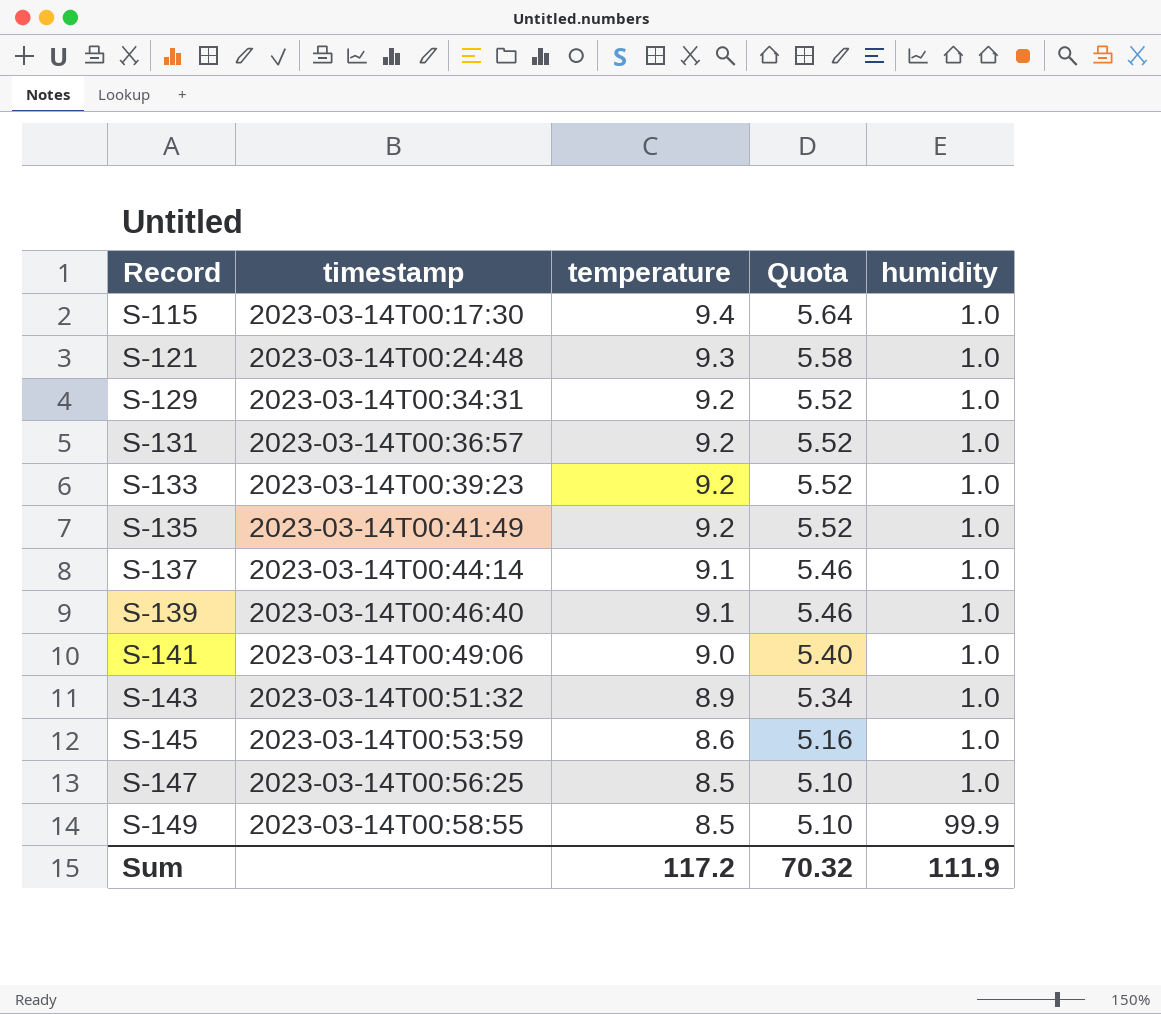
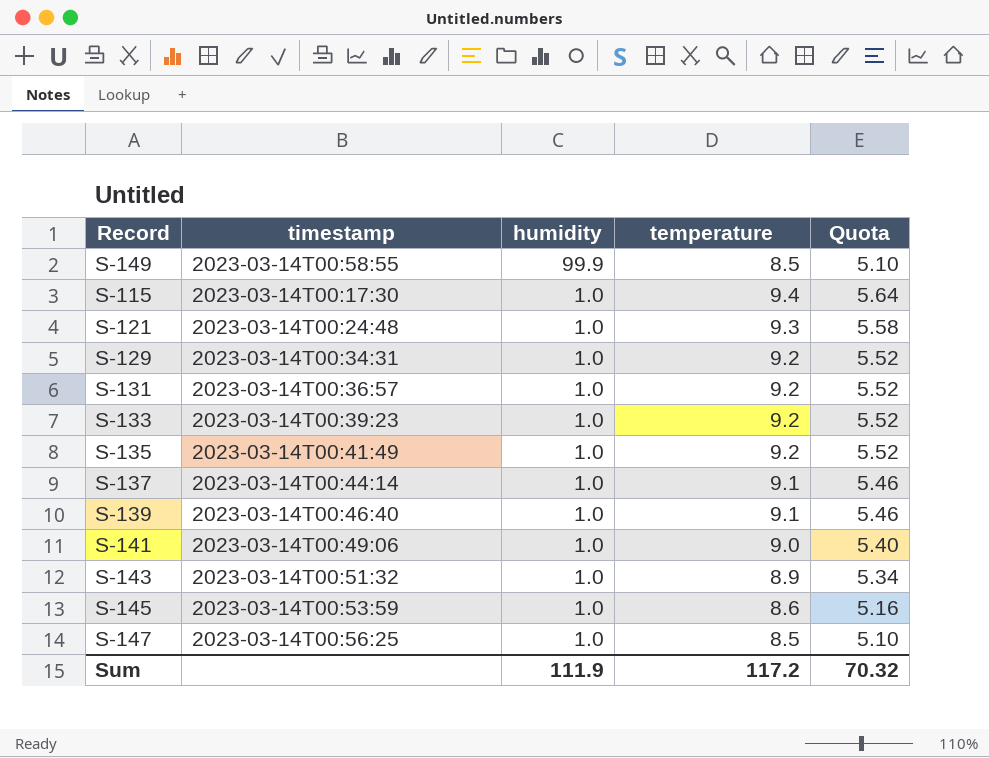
row order: Record ascending -> humidity descending
column humidity | position: 5 -> 3

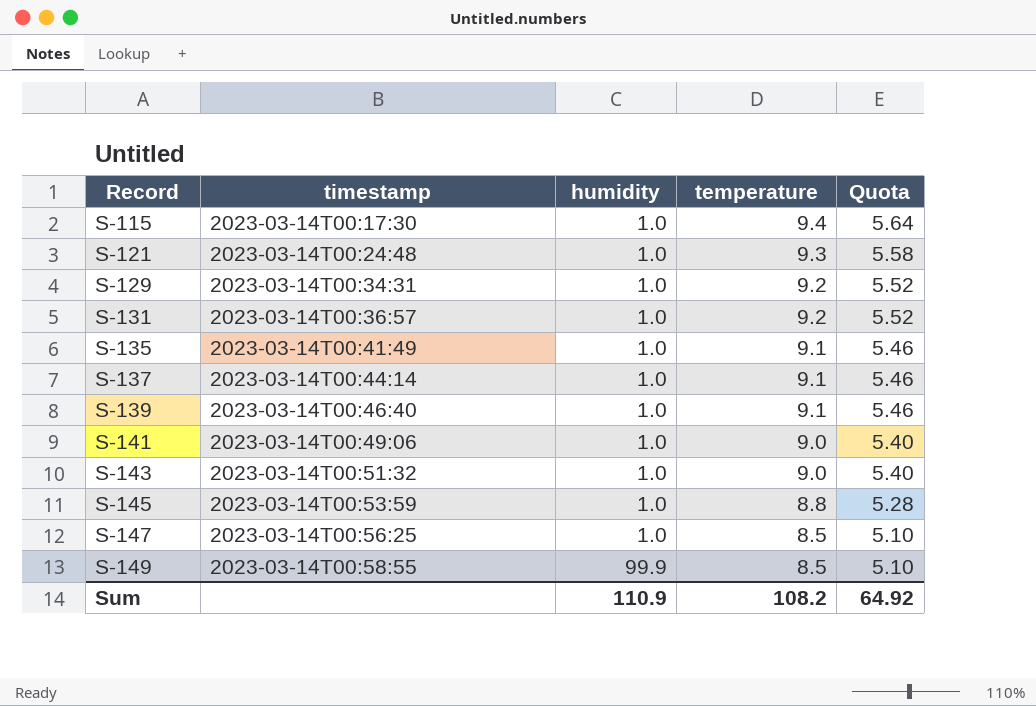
row order: humidity descending -> Record ascending
row S-133: 2023-03-14T00:39:23 | 1.0 | 9.2 | 5.52 -> none
S-135 | temperature: 9.2 -> 9.1
S-135 | Quota: 5.52 -> 5.46
S-143 | temperature: 8.9 -> 9.0
S-143 | Quota: 5.34 -> 5.40
S-145 | temperature: 8.6 -> 8.8
S-145 | Quota: 5.16 -> 5.28
Sum | humidity: 111.9 -> 110.9
Sum | temperature: 117.2 -> 108.2
Sum | Quota: 70.32 -> 64.92

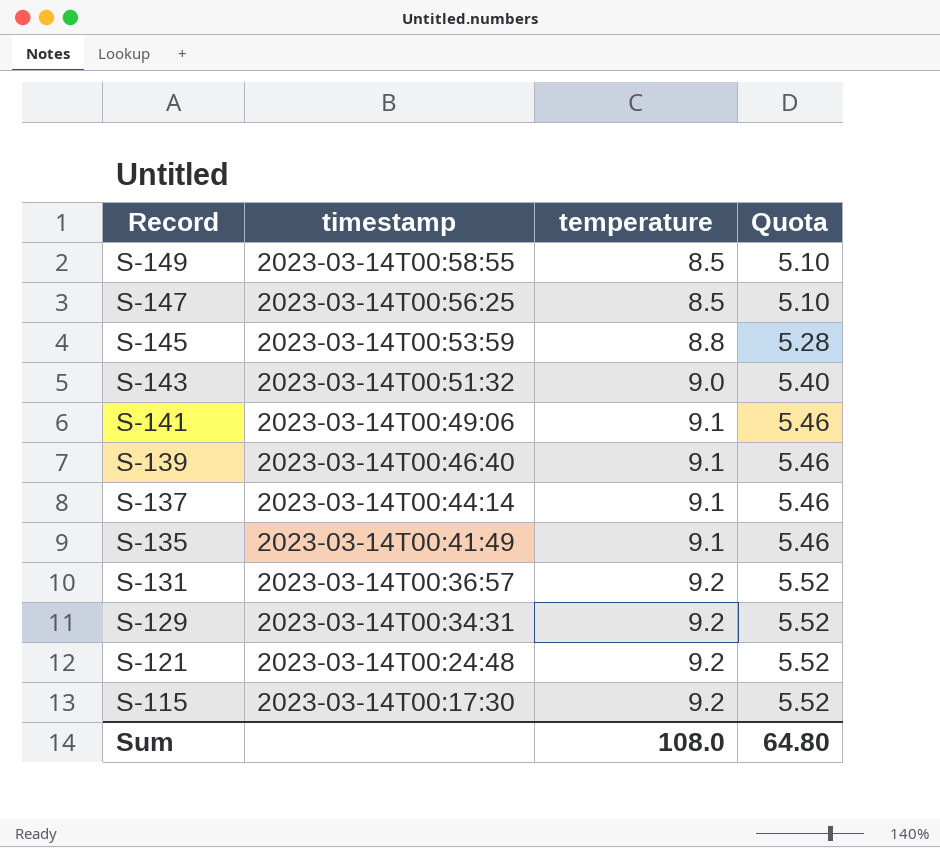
row order: Record ascending -> Record descending
column humidity | position: 3 -> none
S-141 | temperature: 9.0 -> 9.1
S-141 | Quota: 5.40 -> 5.46
S-121 | temperature: 9.3 -> 9.2
S-121 | Quota: 5.58 -> 5.52
S-115 | temperature: 9.4 -> 9.2
S-115 | Quota: 5.64 -> 5.52
Sum | temperature: 108.2 -> 108.0
Sum | Quota: 64.92 -> 64.80

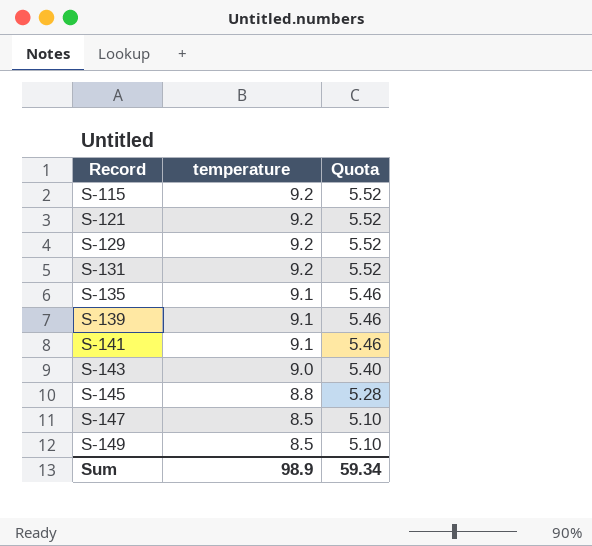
row order: Record descending -> Record ascending
column timestamp | position: 2 -> none
row S-137: 2023-03-14T00:44:14 | 9.1 | 5.46 -> none
Sum | temperature: 108.0 -> 98.9
Sum | Quota: 64.80 -> 59.34

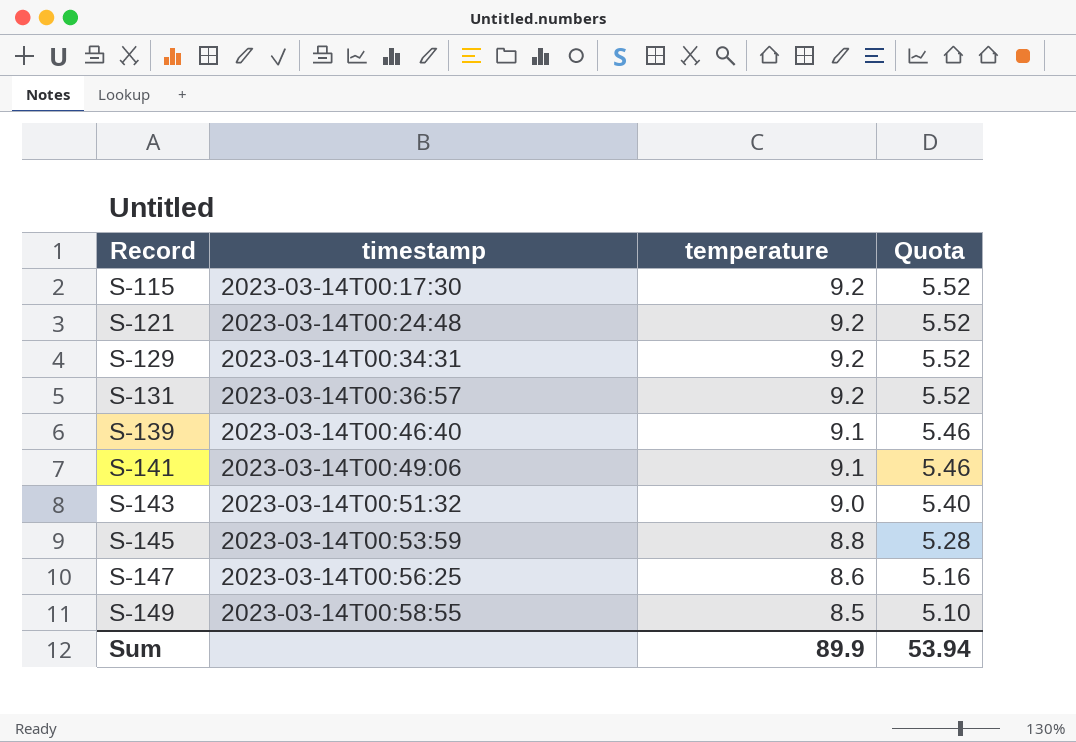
column timestamp | position: none -> 2
row S-135: 9.1 | 5.46 -> none
S-147 | temperature: 8.5 -> 8.6
S-147 | Quota: 5.10 -> 5.16
Sum | temperature: 98.9 -> 89.9
Sum | Quota: 59.34 -> 53.94

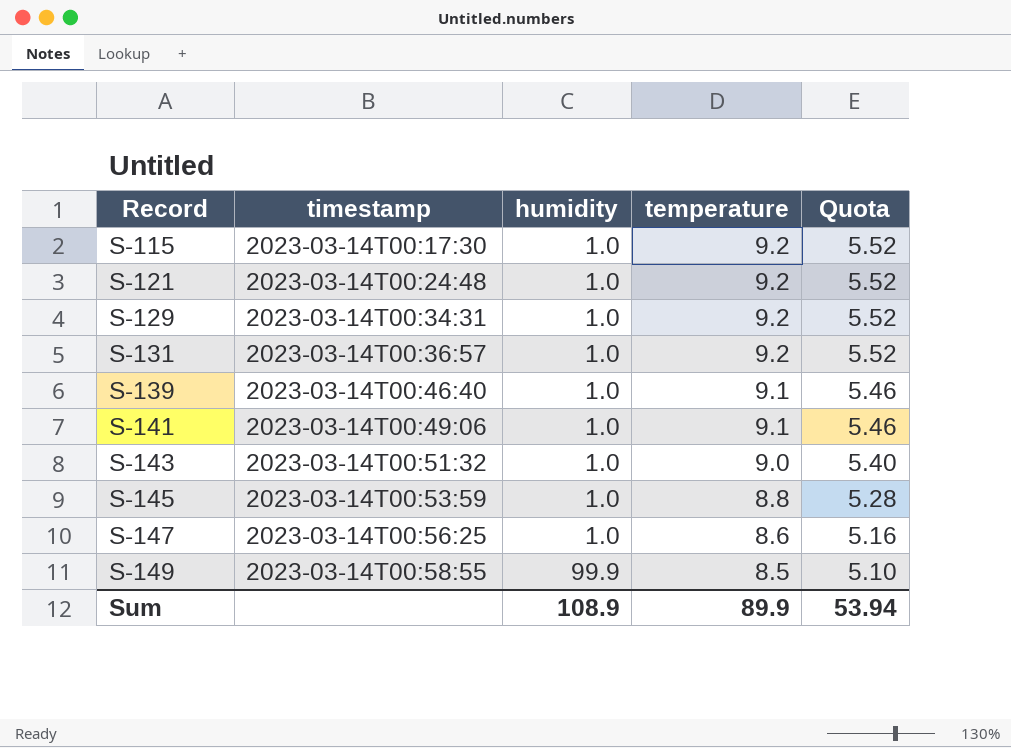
column humidity | position: none -> 3

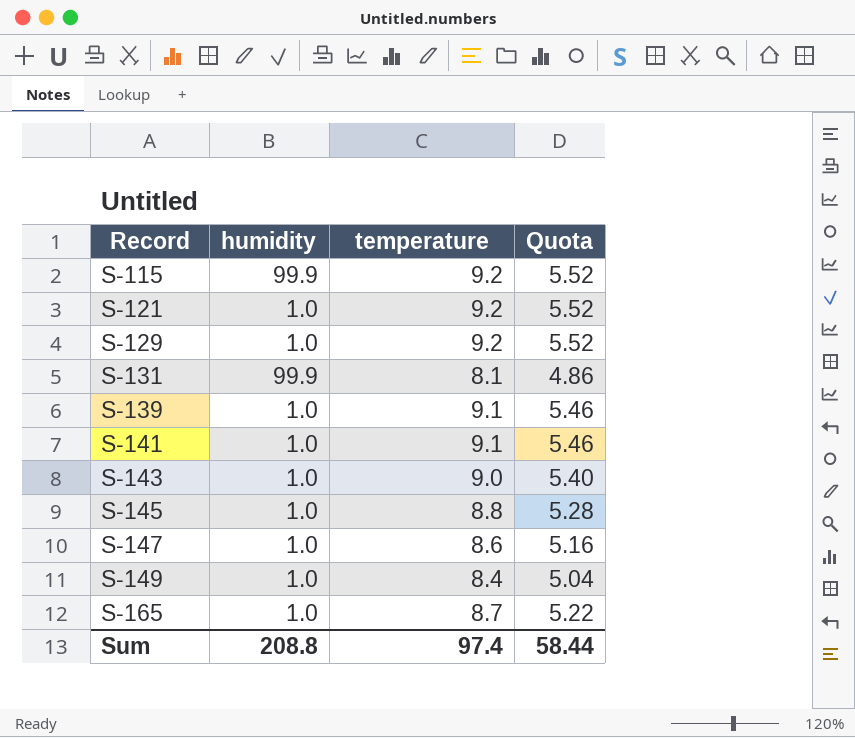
column timestamp | position: 2 -> none
S-115 | humidity: 1.0 -> 99.9
S-131 | humidity: 1.0 -> 99.9
S-131 | temperature: 9.2 -> 8.1
S-131 | Quota: 5.52 -> 4.86
S-149 | humidity: 99.9 -> 1.0
S-149 | temperature: 8.5 -> 8.4
S-149 | Quota: 5.10 -> 5.04
row S-165: none -> 1.0 | 8.7 | 5.22
Sum | humidity: 108.9 -> 208.8
Sum | temperature: 89.9 -> 97.4
Sum | Quota: 53.94 -> 58.44

